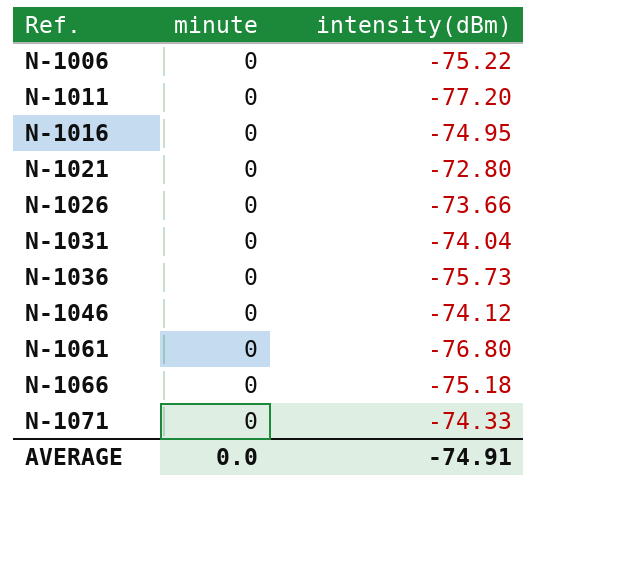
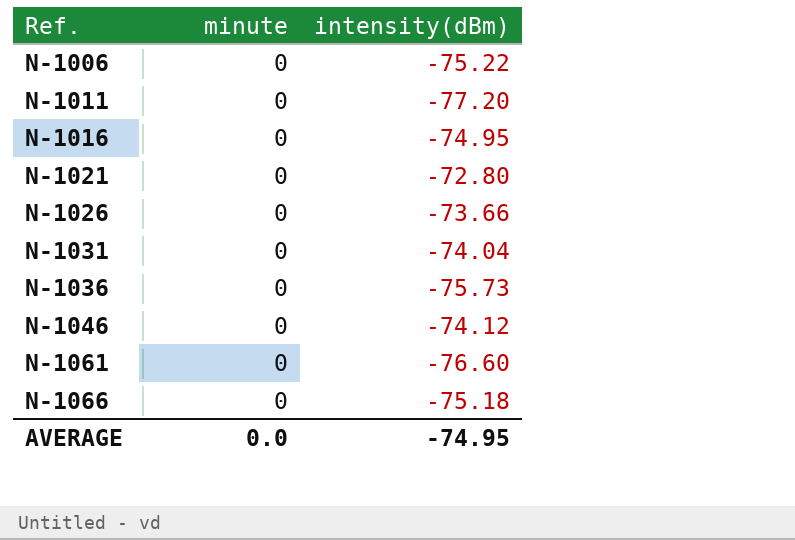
row N-1071: 0 | -74.33 -> none
N-1061 | intensity(dBm): -76.80 -> -76.60
AVERAGE | intensity(dBm): -74.91 -> -74.95

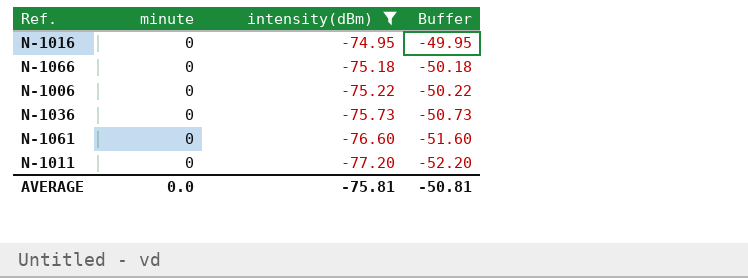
filter: none -> intensity(dBm) <= -74.95
row order: Ref. ascending -> intensity(dBm) descending
column Buffer | formula: none -> [intensity(dBm)] + 25
AVERAGE | intensity(dBm): -74.95 -> -75.81

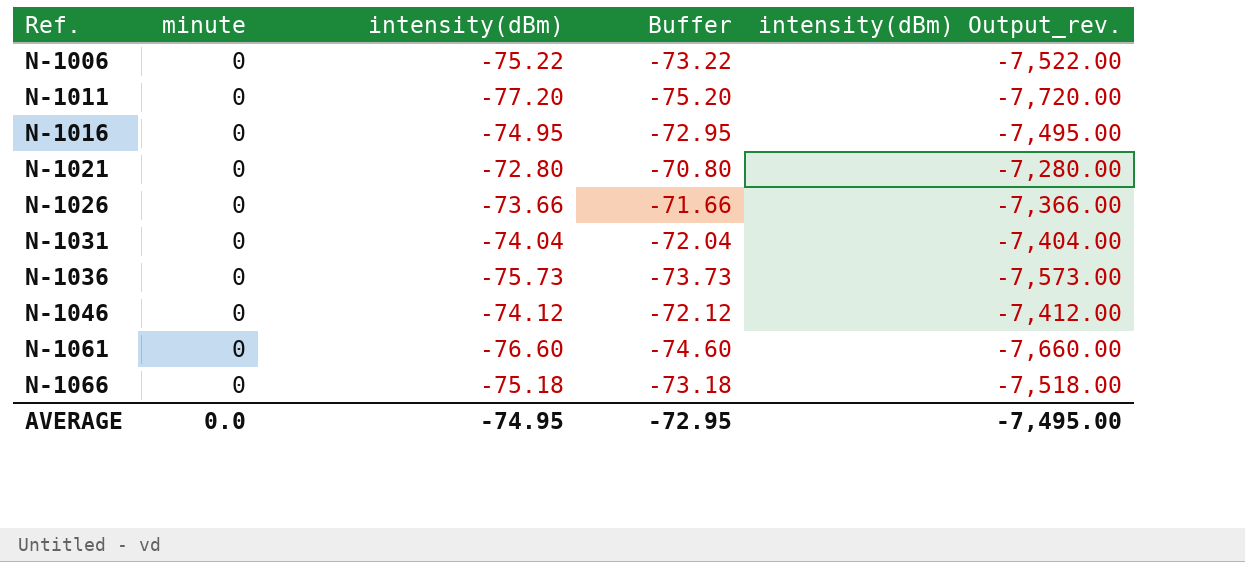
filter: intensity(dBm) <= -74.95 -> none
row order: intensity(dBm) descending -> Ref. ascending
column Buffer | formula: [intensity(dBm)] + 25 -> [intensity(dBm)] + 2
column intensity(dBm) Output_rev. | formula: none -> [intensity(dBm)] * 100
AVERAGE | intensity(dBm): -75.81 -> -74.95
AVERAGE | Buffer: -50.81 -> -72.95

